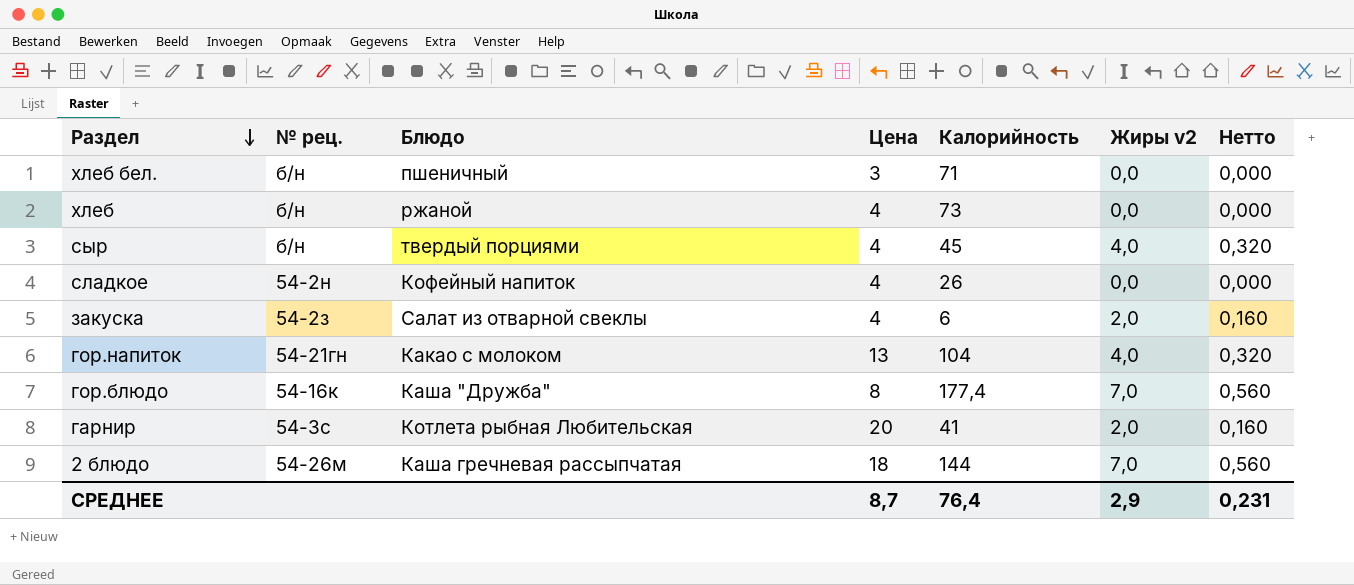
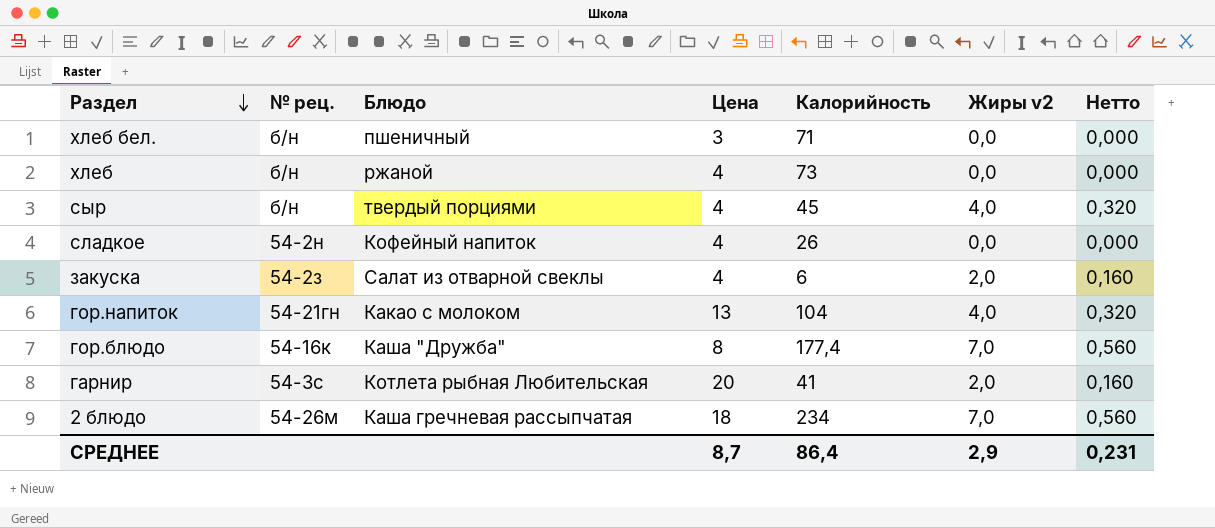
2 блюдо | Калорийность: 144 -> 234
СРЕДНЕЕ | Калорийность: 76,4 -> 86,4

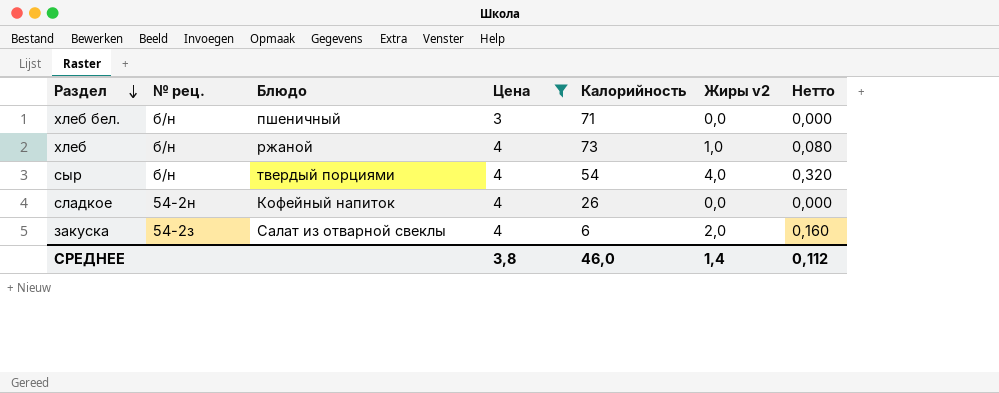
filter: none -> Цена <= 4
хлеб | Жиры v2: 0,0 -> 1,0
хлеб | Нетто: 0,000 -> 0,080
сыр | Калорийность: 45 -> 54
СРЕДНЕЕ | Цена: 8,7 -> 3,8
СРЕДНЕЕ | Калорийность: 86,4 -> 46,0
СРЕДНЕЕ | Жиры v2: 2,9 -> 1,4
СРЕДНЕЕ | Нетто: 0,231 -> 0,112

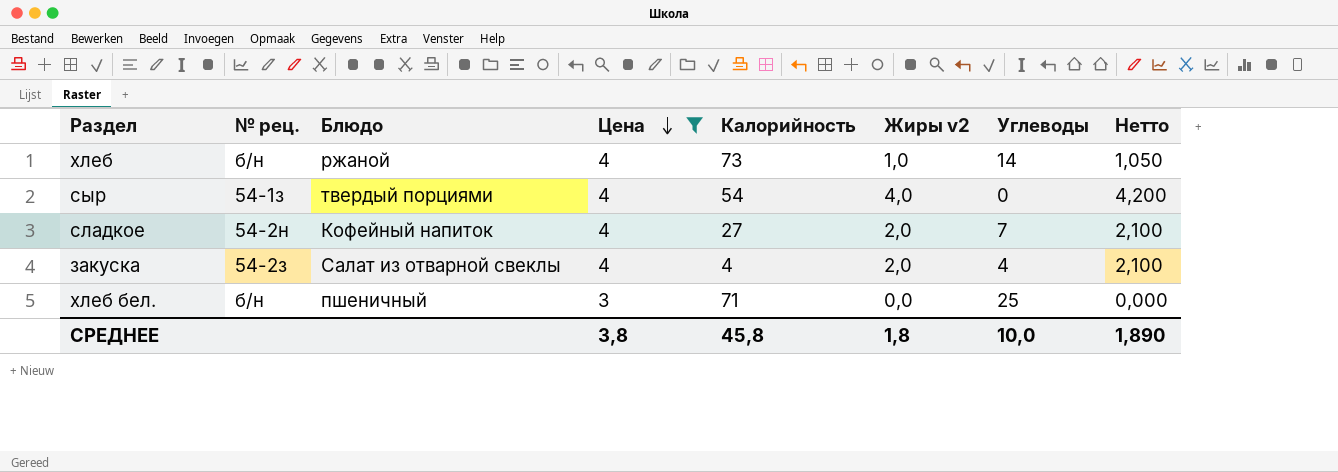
row order: Раздел descending -> Цена descending
column Углеводы | position: none -> 7
column Нетто | formula: [Жиры v2] * 0,08 -> [Жиры v2] * 1,05
сыр | № рец.: б/н -> 54-1з
сладкое | Калорийность: 26 -> 27
сладкое | Жиры v2: 0,0 -> 2,0
закуска | Калорийность: 6 -> 4
СРЕДНЕЕ | Калорийность: 46,0 -> 45,8
СРЕДНЕЕ | Жиры v2: 1,4 -> 1,8
СРЕДНЕЕ | Нетто: 0,112 -> 1,890

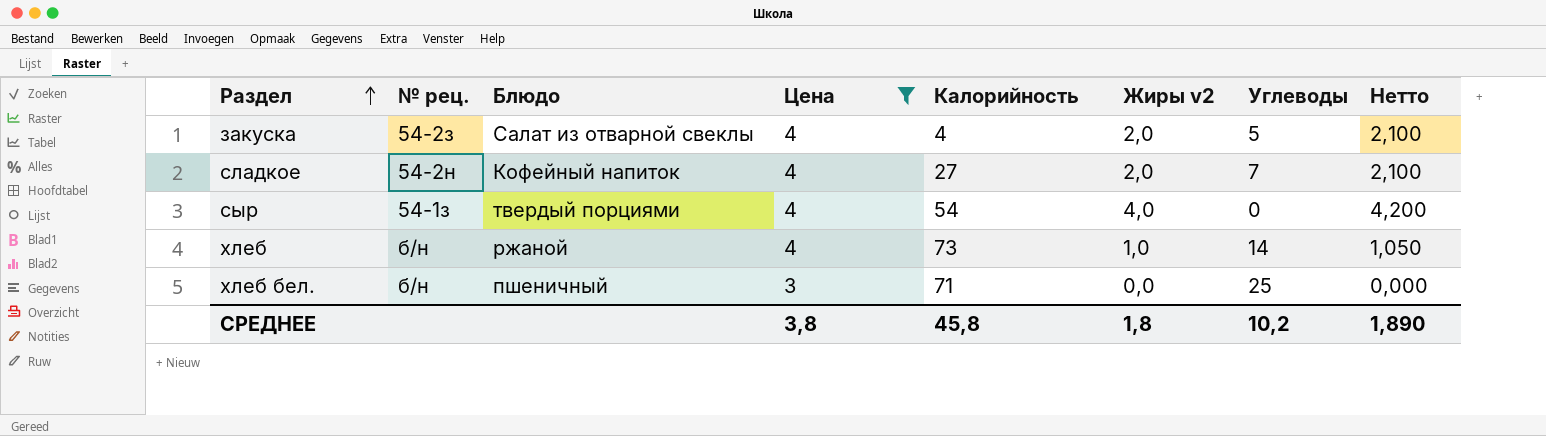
row order: Цена descending -> Раздел ascending
закуска | Углеводы: 4 -> 5
СРЕДНЕЕ | Углеводы: 10,0 -> 10,2

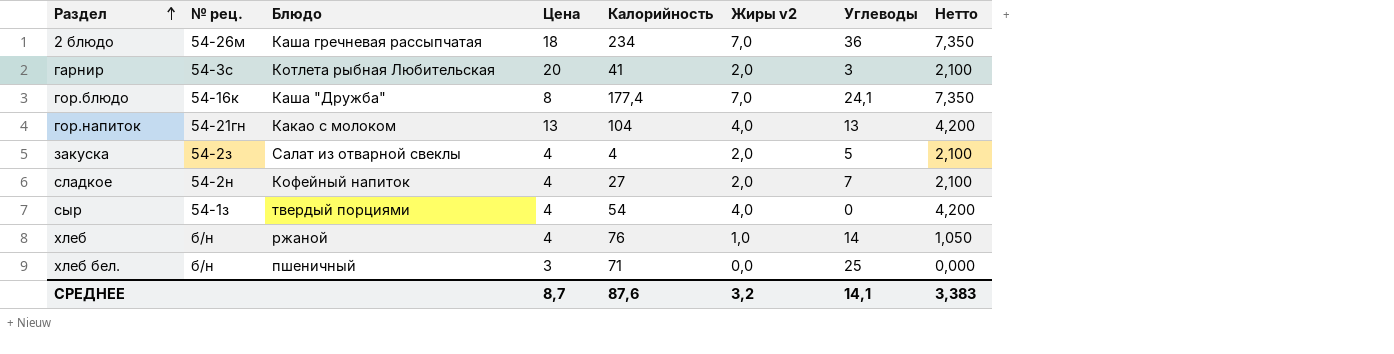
filter: Цена <= 4 -> none
хлеб | Калорийность: 73 -> 76
СРЕДНЕЕ | Цена: 3,8 -> 8,7
СРЕДНЕЕ | Калорийность: 45,8 -> 87,6
СРЕДНЕЕ | Жиры v2: 1,8 -> 3,2
СРЕДНЕЕ | Углеводы: 10,2 -> 14,1
СРЕДНЕЕ | Нетто: 1,890 -> 3,383

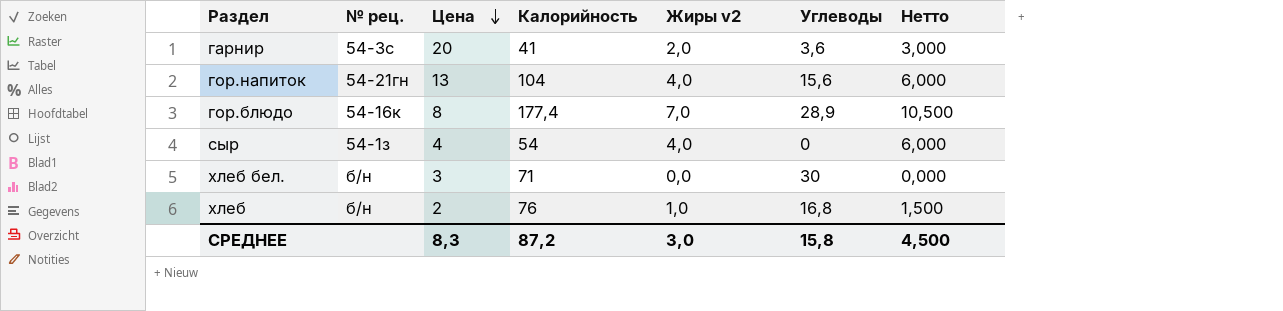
row order: Раздел ascending -> Цена descending
column Блюдо | position: 3 -> none
column Нетто | formula: [Жиры v2] * 1,05 -> [Жиры v2] * 1,5
row 2 блюдо: 54-26м | Каша гречневая рассыпчатая | 18 | 234 | 7,0 | 36 | 7,350 -> none
row закуска: 54-2з | Салат из отварной свеклы | 4 | 4 | 2,0 | 5 | 2,100 -> none
row сладкое: 54-2н | Кофейный напиток | 4 | 27 | 2,0 | 7 | 2,100 -> none
гарнир | Углеводы: 3 -> 3,6
гор.напиток | Углеводы: 13 -> 15,6
гор.блюдо | Углеводы: 24,1 -> 28,9
хлеб бел. | Углеводы: 25 -> 30
хлеб | Цена: 4 -> 2
хлеб | Углеводы: 14 -> 16,8
СРЕДНЕЕ | Цена: 8,7 -> 8,3
СРЕДНЕЕ | Калорийность: 87,6 -> 87,2
СРЕДНЕЕ | Жиры v2: 3,2 -> 3,0
СРЕДНЕЕ | Углеводы: 14,1 -> 15,8
СРЕДНЕЕ | Нетто: 3,383 -> 4,500

